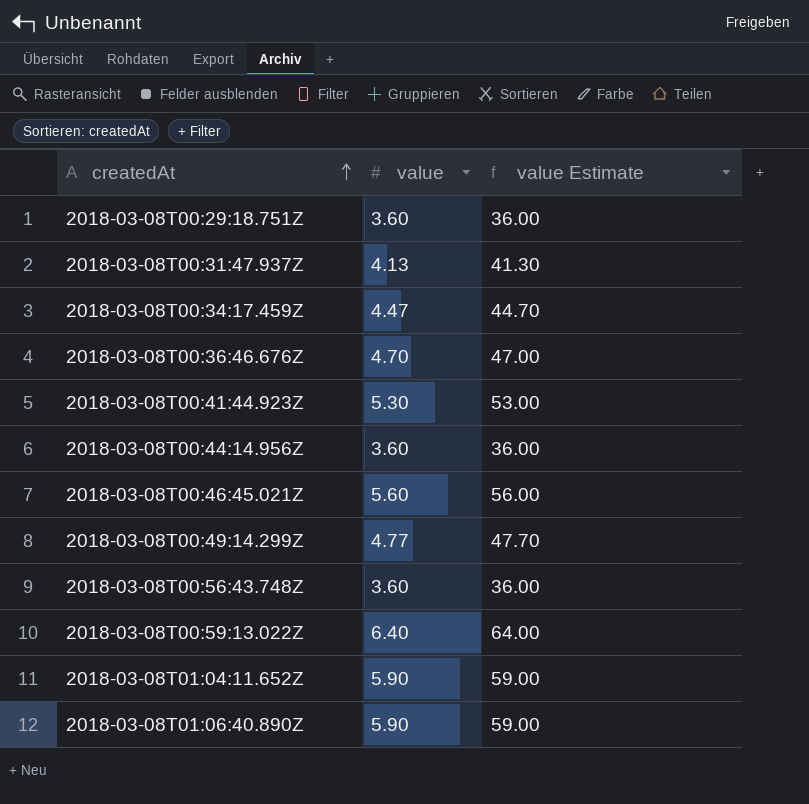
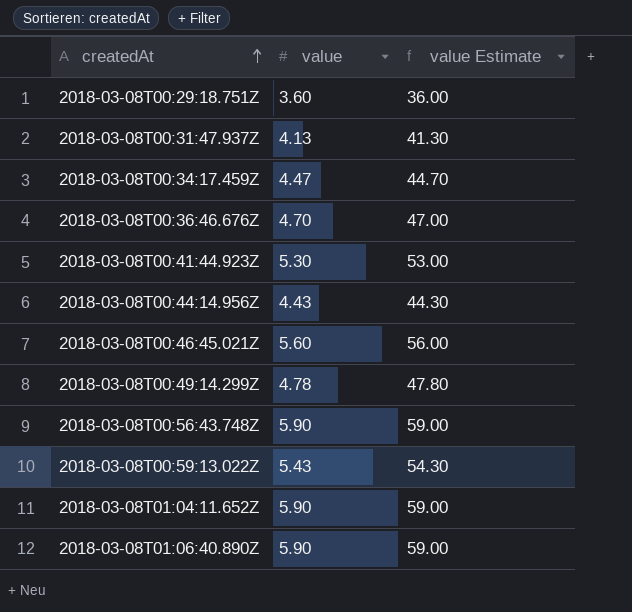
2018-03-08T00:44:14.956Z | value: 3.60 -> 4.43
2018-03-08T00:44:14.956Z | value Estimate: 36.00 -> 44.30
2018-03-08T00:49:14.299Z | value: 4.77 -> 4.78
2018-03-08T00:49:14.299Z | value Estimate: 47.70 -> 47.80
2018-03-08T00:56:43.748Z | value: 3.60 -> 5.90
2018-03-08T00:56:43.748Z | value Estimate: 36.00 -> 59.00
2018-03-08T00:59:13.022Z | value: 6.40 -> 5.43
2018-03-08T00:59:13.022Z | value Estimate: 64.00 -> 54.30

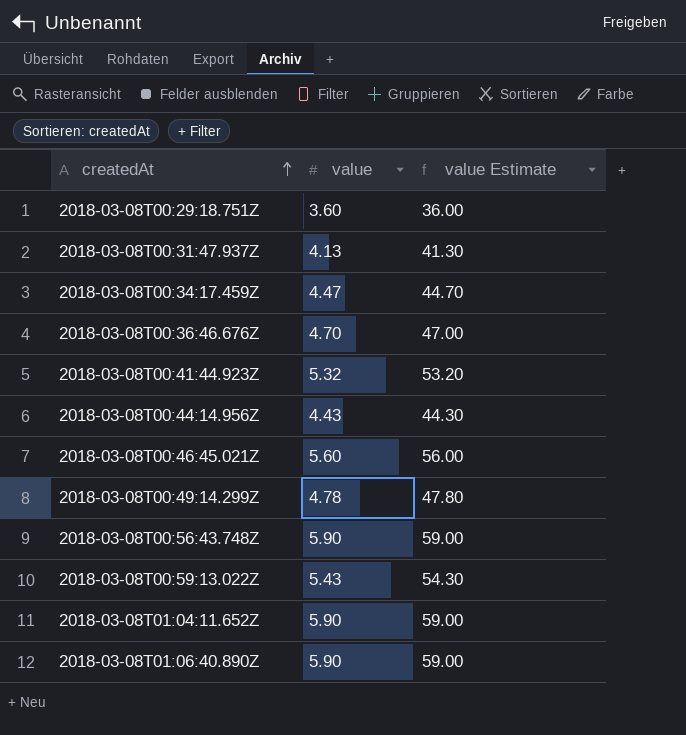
2018-03-08T00:41:44.923Z | value: 5.30 -> 5.32
2018-03-08T00:41:44.923Z | value Estimate: 53.00 -> 53.20

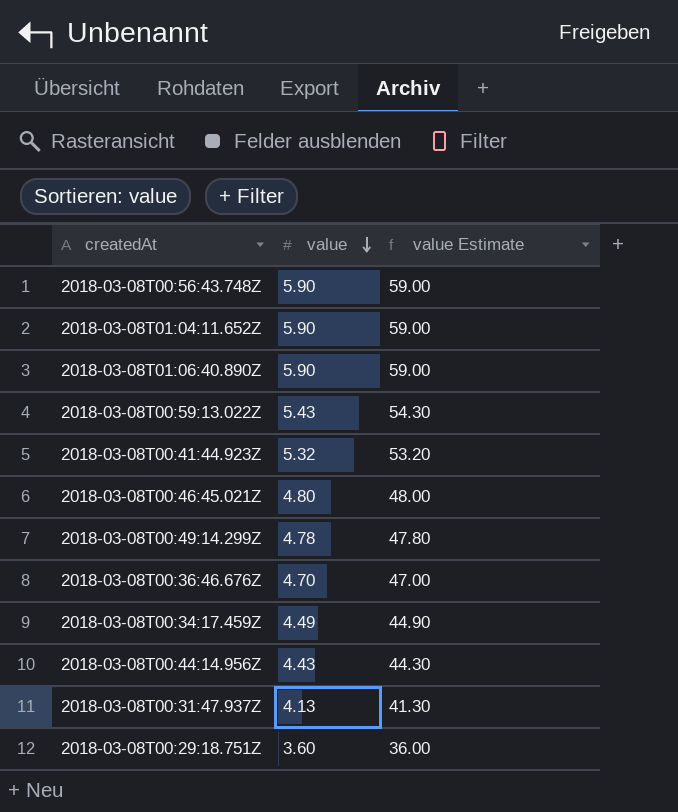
row order: createdAt ascending -> value descending
2018-03-08T00:46:45.021Z | value: 5.60 -> 4.80
2018-03-08T00:46:45.021Z | value Estimate: 56.00 -> 48.00
2018-03-08T00:34:17.459Z | value: 4.47 -> 4.49
2018-03-08T00:34:17.459Z | value Estimate: 44.70 -> 44.90

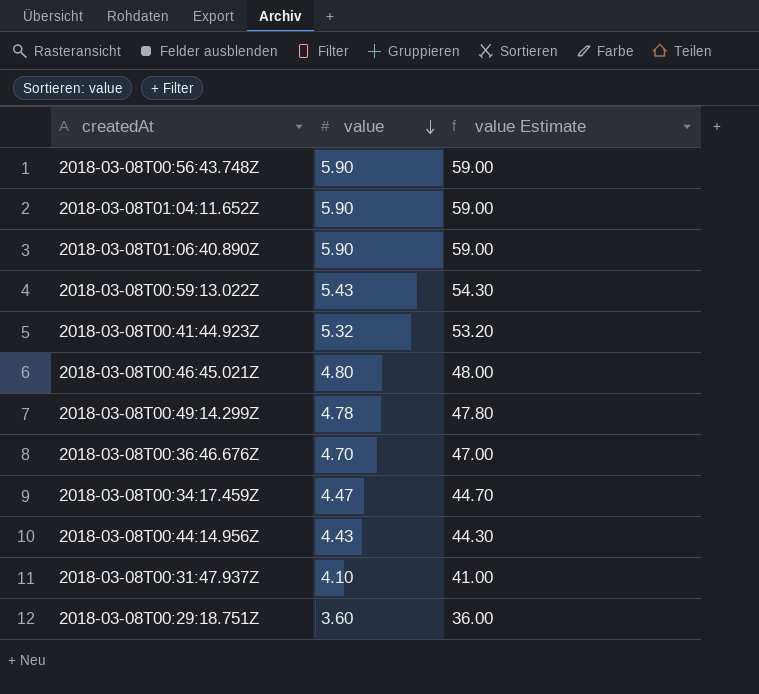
2018-03-08T00:34:17.459Z | value: 4.49 -> 4.47
2018-03-08T00:34:17.459Z | value Estimate: 44.90 -> 44.70
2018-03-08T00:31:47.937Z | value: 4.13 -> 4.10
2018-03-08T00:31:47.937Z | value Estimate: 41.30 -> 41.00

